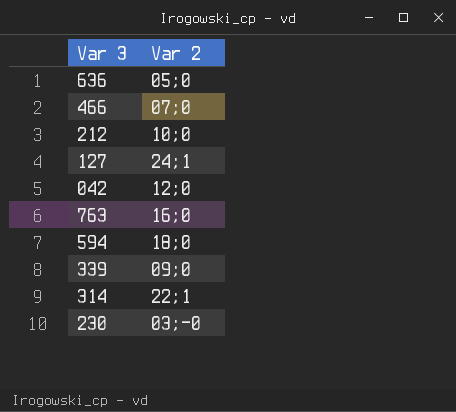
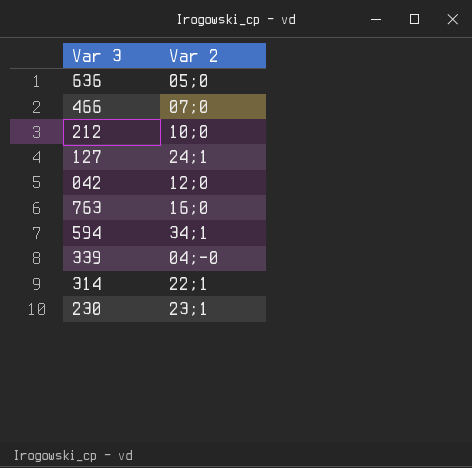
594 | Var 2: 18;0 -> 34;1
339 | Var 2: 09;0 -> 04;-0
230 | Var 2: 03;-0 -> 23;1

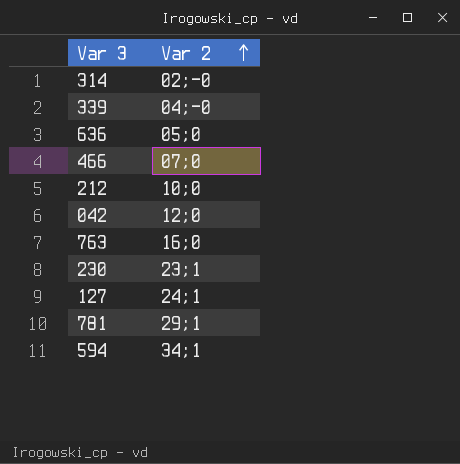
row order: none -> Var 2 ascending
314 | Var 2: 22;1 -> 02;-0
row 781: none -> 29;1

